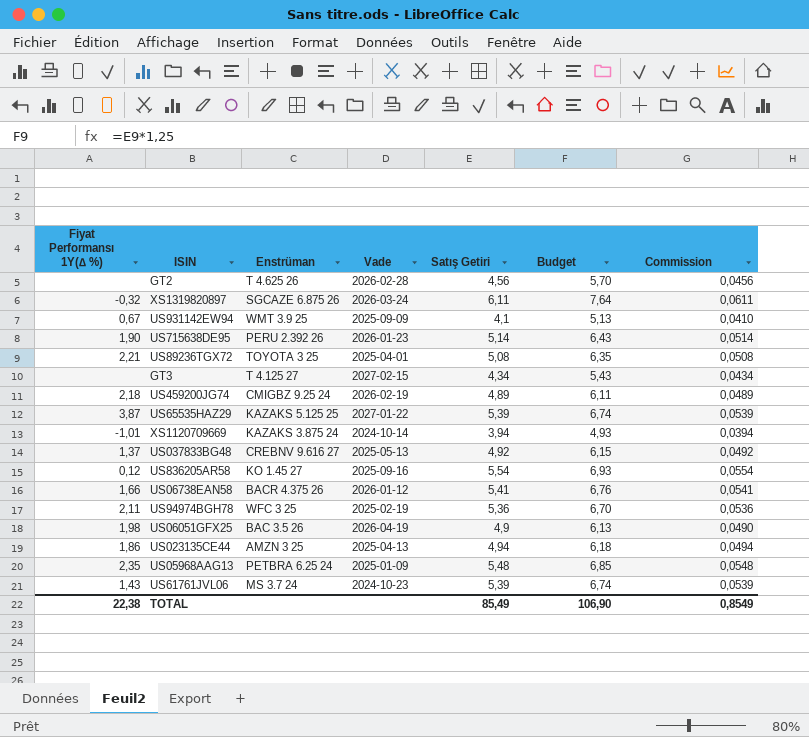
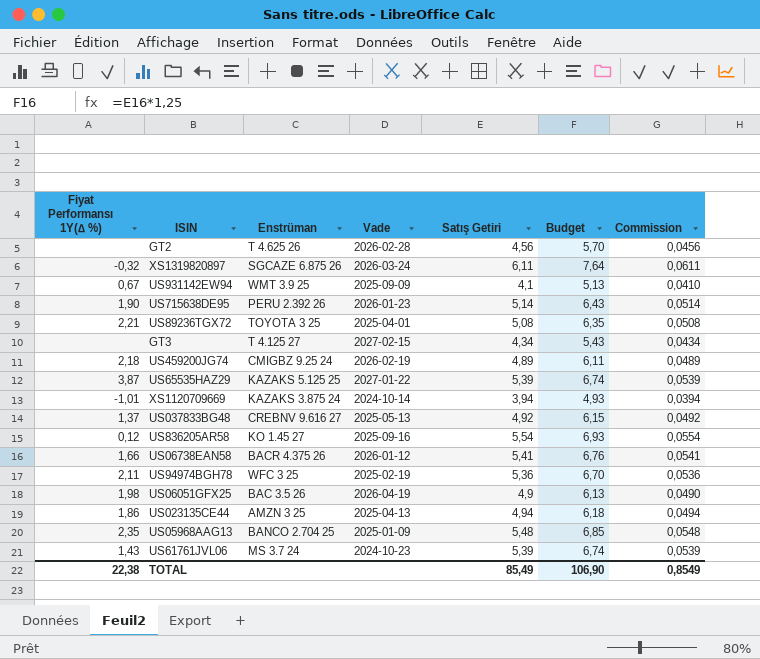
US05968AAG13 | Enstrüman: PETBRA 6.25 24 -> BANCO 2.704 25

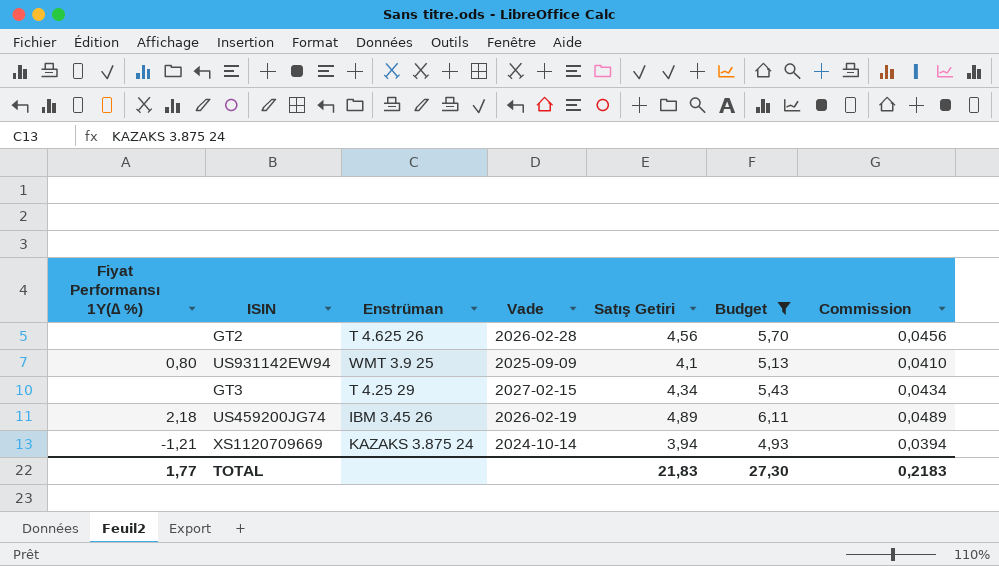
filter: none -> Budget <= 6,11
US931142EW94 | Fiyat Performansı 1Y(∆ %): 0,67 -> 0,80
GT3 | Enstrüman: T 4.125 27 -> T 4.25 29
US459200JG74 | Enstrüman: CMIGBZ 9.25 24 -> IBM 3.45 26
XS1120709669 | Fiyat Performansı 1Y(∆ %): -1,01 -> -1,21
TOTAL | Fiyat Performansı 1Y(∆ %): 22,38 -> 1,77
TOTAL | Satış Getiri: 85,49 -> 21,83
TOTAL | Budget: 106,90 -> 27,30
TOTAL | Commission: 0,8549 -> 0,2183

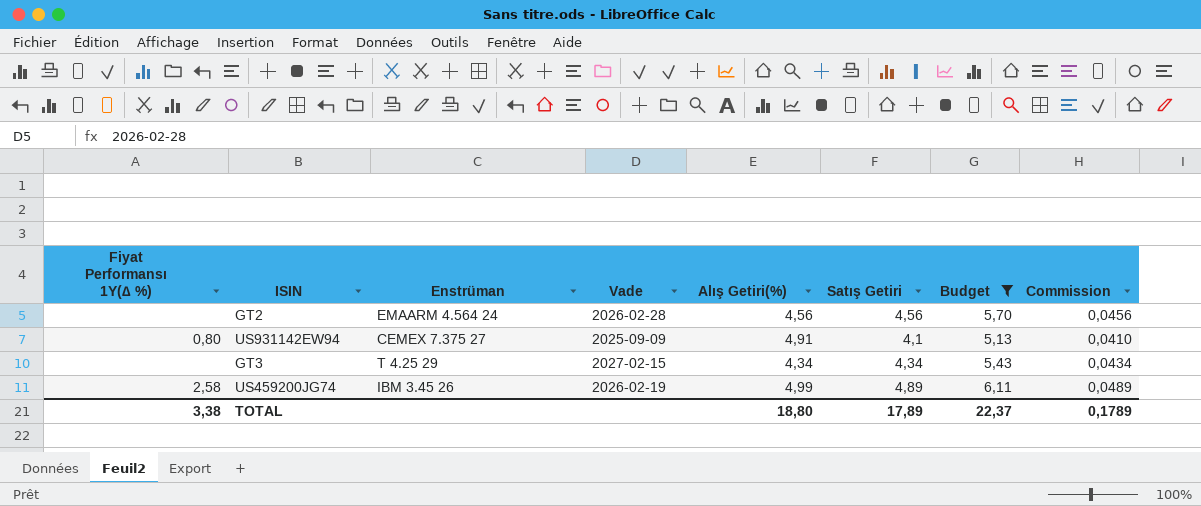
column Alış Getiri(%) | position: none -> 5
row XS1120709669: -1,21 | KAZAKS 3.875 24 | 2024-10-14 | 3,94 | 4,93 | 0,0394 -> none
GT2 | Enstrüman: T 4.625 26 -> EMAARM 4.564 24
US931142EW94 | Enstrüman: WMT 3.9 25 -> CEMEX 7.375 27
US459200JG74 | Fiyat Performansı 1Y(∆ %): 2,18 -> 2,58
TOTAL | Fiyat Performansı 1Y(∆ %): 1,77 -> 3,38
TOTAL | Satış Getiri: 21,83 -> 17,89
TOTAL | Budget: 27,30 -> 22,37
TOTAL | Commission: 0,2183 -> 0,1789

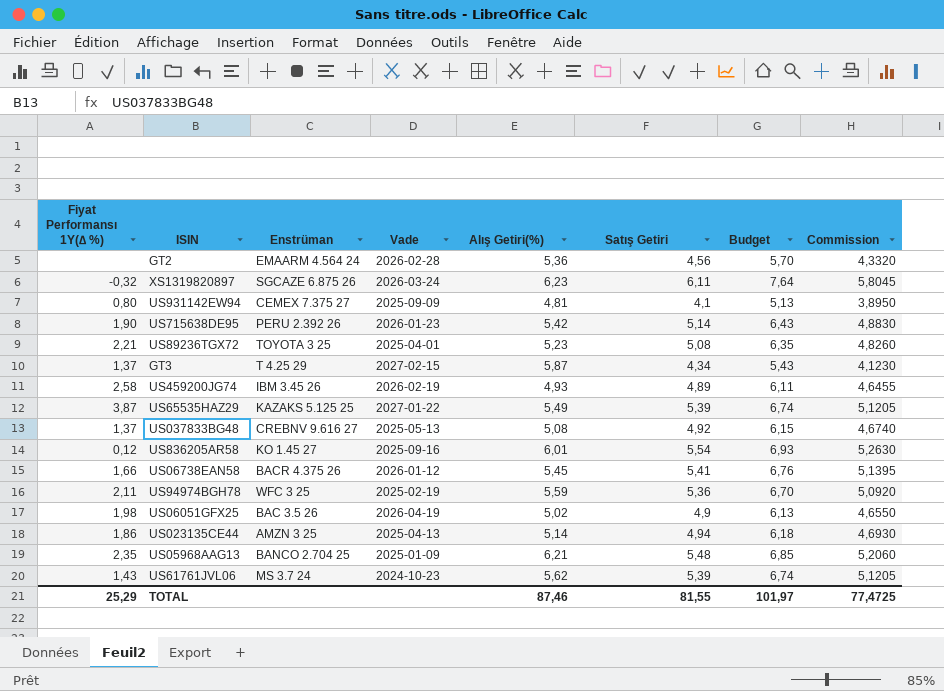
filter: Budget <= 6,11 -> none
column Commission | formula: [Satış Getiri] * 0,01 -> [Satış Getiri] * 0,95
GT2 | Alış Getiri(%): 4,56 -> 5,36
US931142EW94 | Alış Getiri(%): 4,91 -> 4,81
GT3 | Fiyat Performansı 1Y(∆ %): none -> 1,37
GT3 | Alış Getiri(%): 4,34 -> 5,87
US459200JG74 | Alış Getiri(%): 4,99 -> 4,93
TOTAL | Fiyat Performansı 1Y(∆ %): 3,38 -> 25,29
TOTAL | Alış Getiri(%): 18,80 -> 87,46
TOTAL | Satış Getiri: 17,89 -> 81,55
TOTAL | Budget: 22,37 -> 101,97
TOTAL | Commission: 0,1789 -> 77,4725

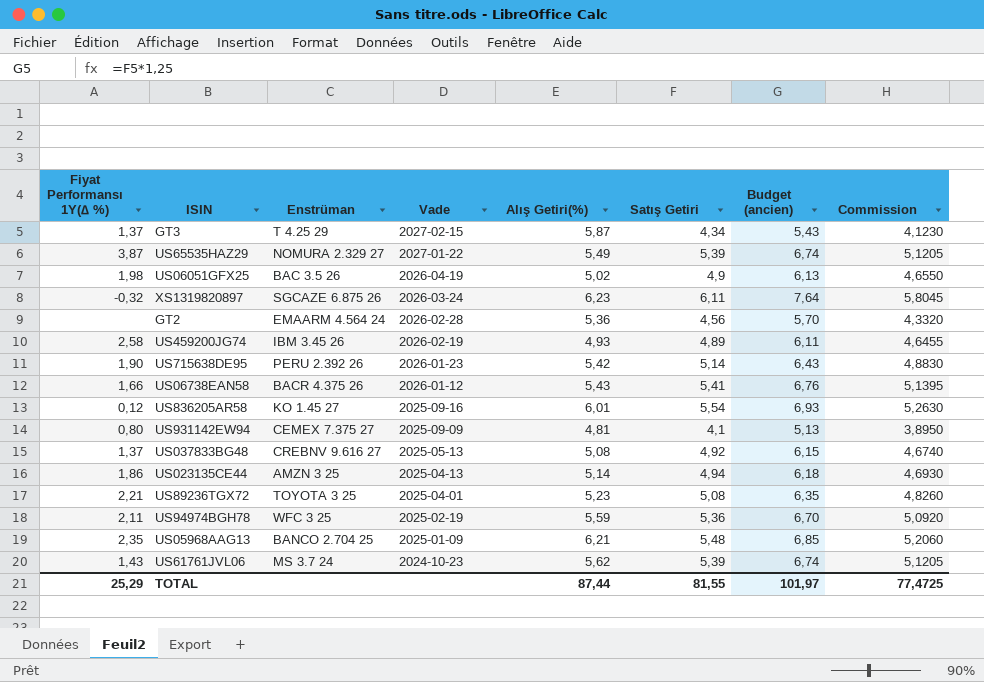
row order: none -> Vade descending
column name: Budget -> Budget (ancien)
US65535HAZ29 | Enstrüman: KAZAKS 5.125 25 -> NOMURA 2.329 27
US06738EAN58 | Alış Getiri(%): 5,45 -> 5,43
TOTAL | Alış Getiri(%): 87,46 -> 87,44

